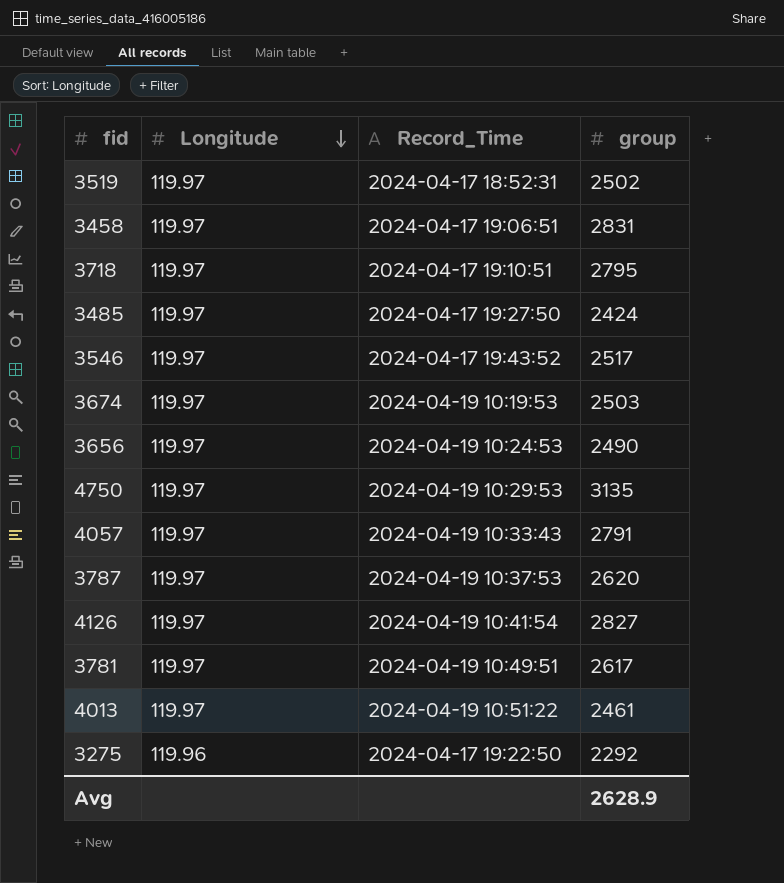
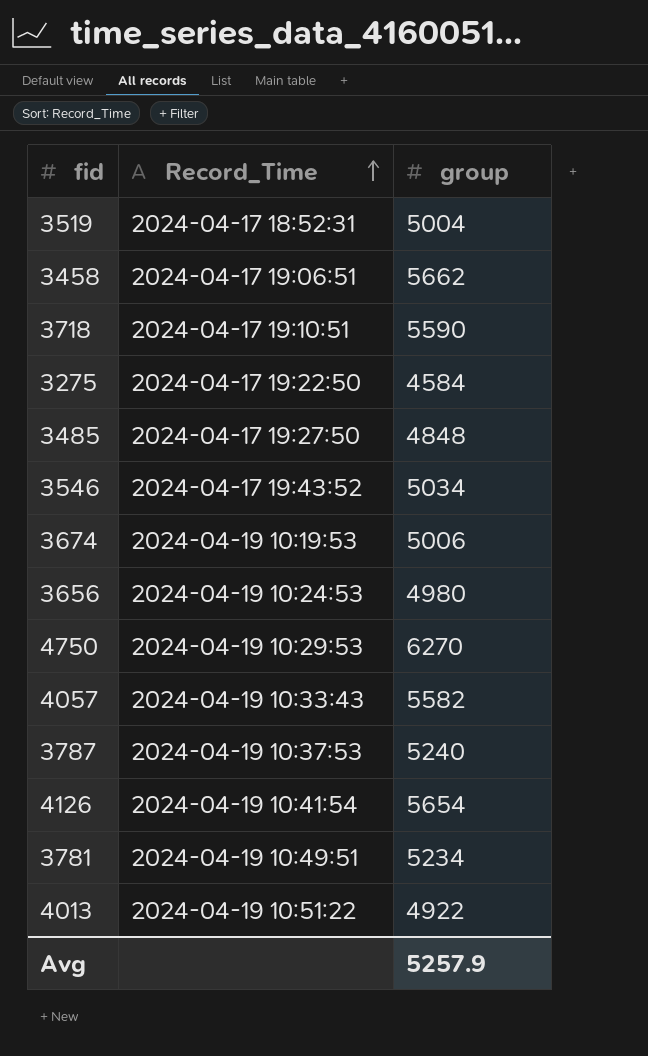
row order: Longitude descending -> Record_Time ascending
column Longitude | position: 2 -> none
3519 | group: 2502 -> 5004
3458 | group: 2831 -> 5662
3718 | group: 2795 -> 5590
3275 | group: 2292 -> 4584
3485 | group: 2424 -> 4848
3546 | group: 2517 -> 5034
3674 | group: 2503 -> 5006
3656 | group: 2490 -> 4980
4750 | group: 3135 -> 6270
4057 | group: 2791 -> 5582
3787 | group: 2620 -> 5240
4126 | group: 2827 -> 5654
3781 | group: 2617 -> 5234
4013 | group: 2461 -> 4922
Avg | group: 2628.9 -> 5257.9

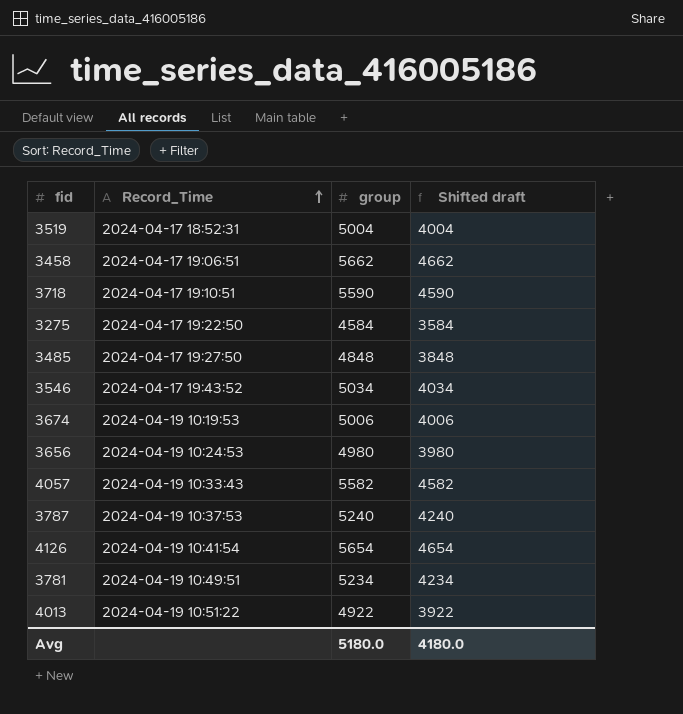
column Shifted draft | formula: none -> [group] - 1000
row 4750: 2024-04-19 10:29:53 | 6270 -> none
Avg | group: 5257.9 -> 5180.0

